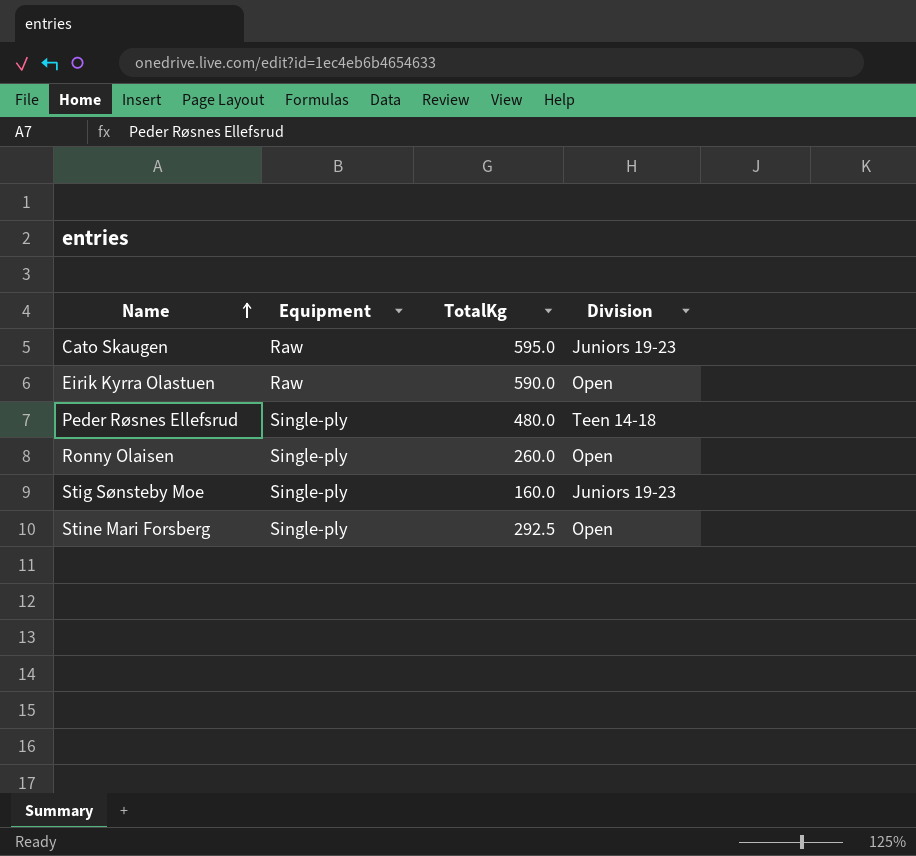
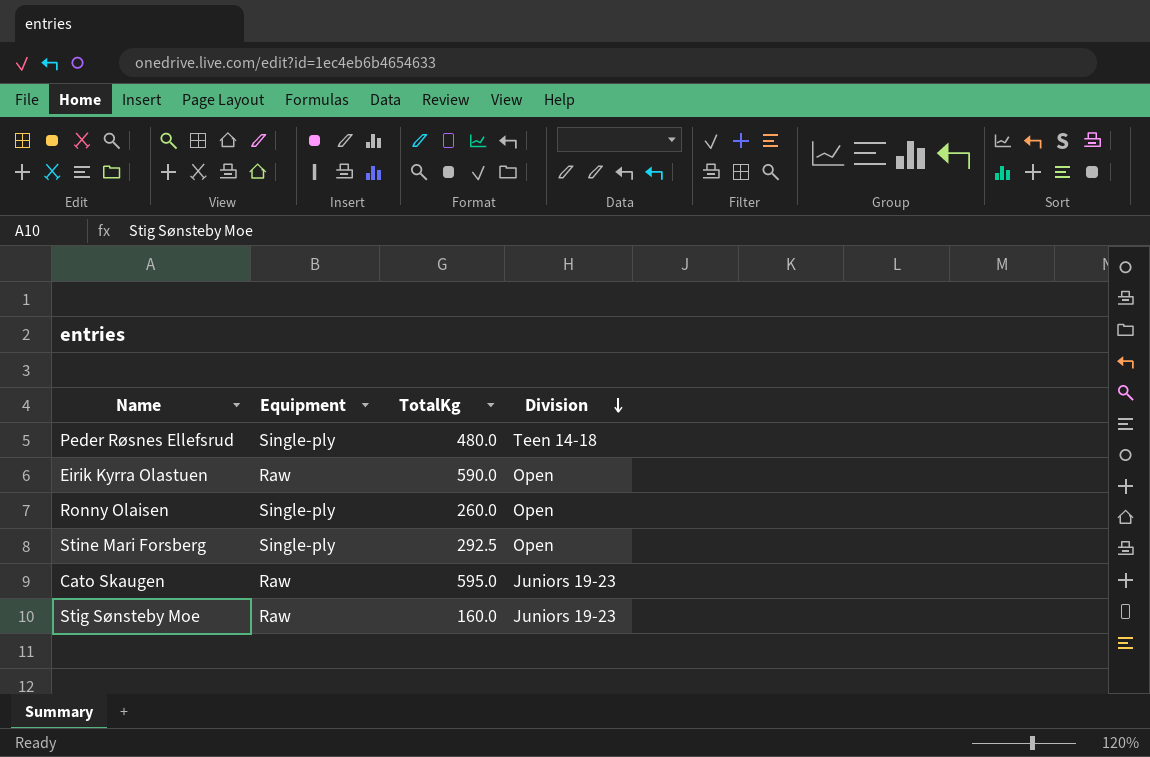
row order: Name ascending -> Division descending
Stig Sønsteby Moe | Equipment: Single-ply -> Raw

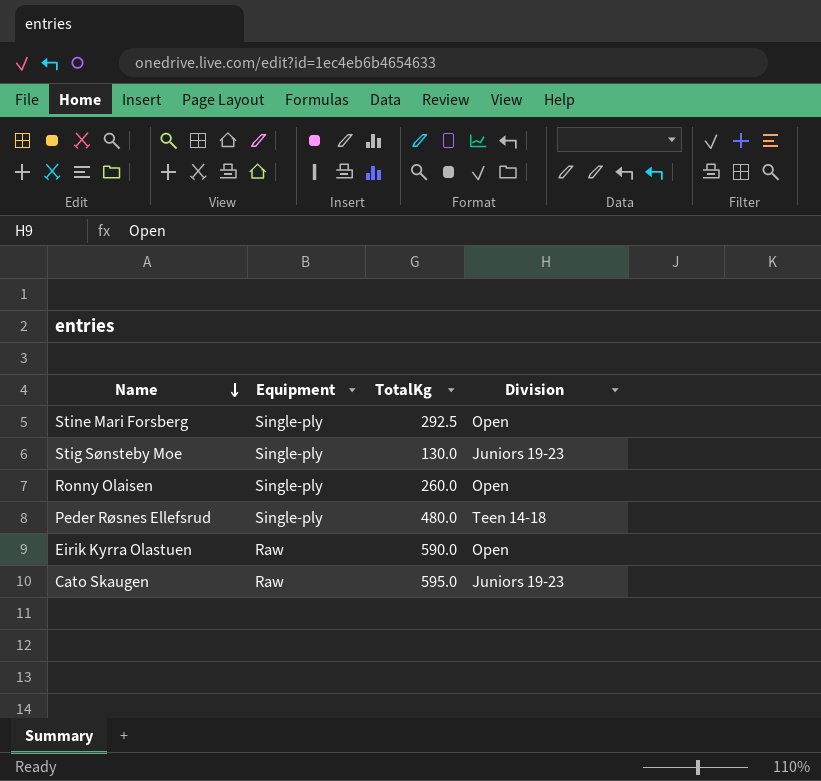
row order: Division descending -> Name descending
Stig Sønsteby Moe | Equipment: Raw -> Single-ply
Stig Sønsteby Moe | TotalKg: 160.0 -> 130.0

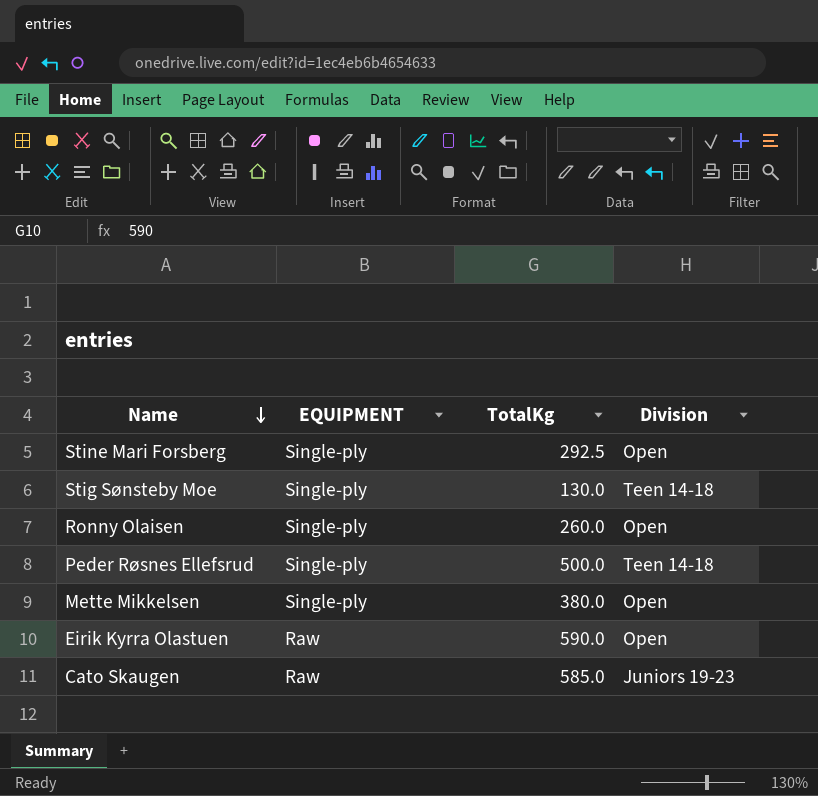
column name: Equipment -> EQUIPMENT
Stig Sønsteby Moe | Division: Juniors 19-23 -> Teen 14-18
Peder Røsnes Ellefsrud | TotalKg: 480.0 -> 500.0
row Mette Mikkelsen: none -> Single-ply | 380.0 | Open
Cato Skaugen | TotalKg: 595.0 -> 585.0

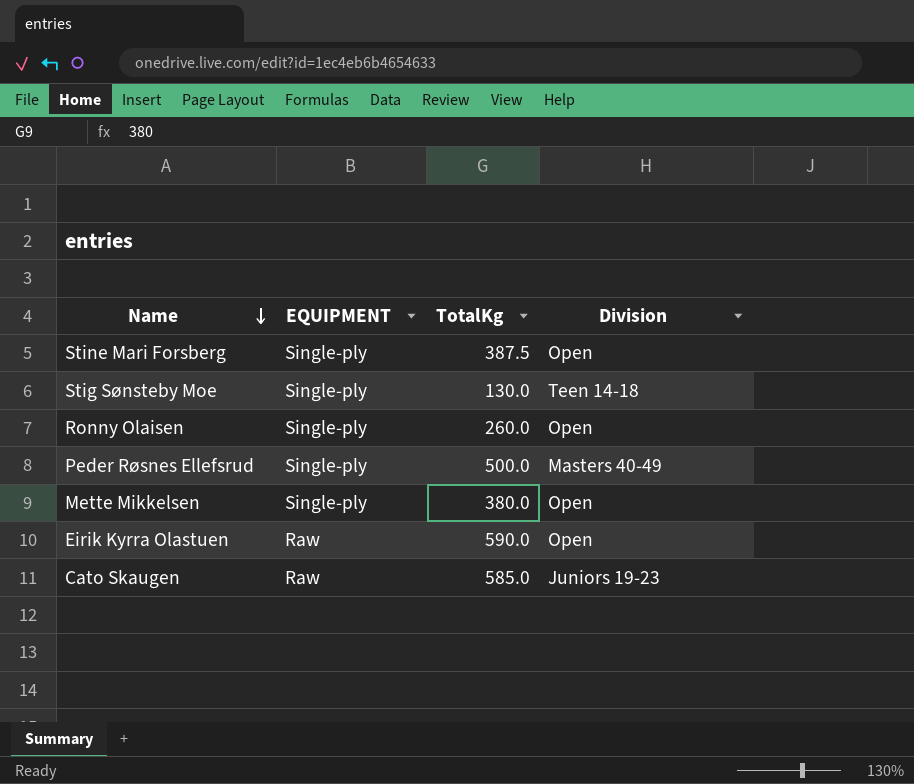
Stine Mari Forsberg | TotalKg: 292.5 -> 387.5
Peder Røsnes Ellefsrud | Division: Teen 14-18 -> Masters 40-49

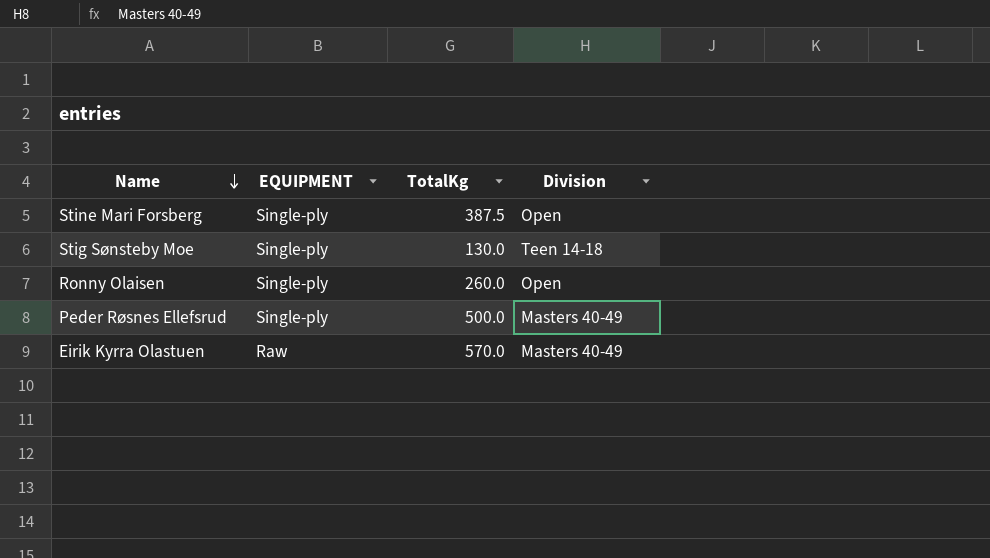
row Mette Mikkelsen: Single-ply | 380.0 | Open -> none
row Cato Skaugen: Raw | 585.0 | Juniors 19-23 -> none
Eirik Kyrra Olastuen | TotalKg: 590.0 -> 570.0
Eirik Kyrra Olastuen | Division: Open -> Masters 40-49

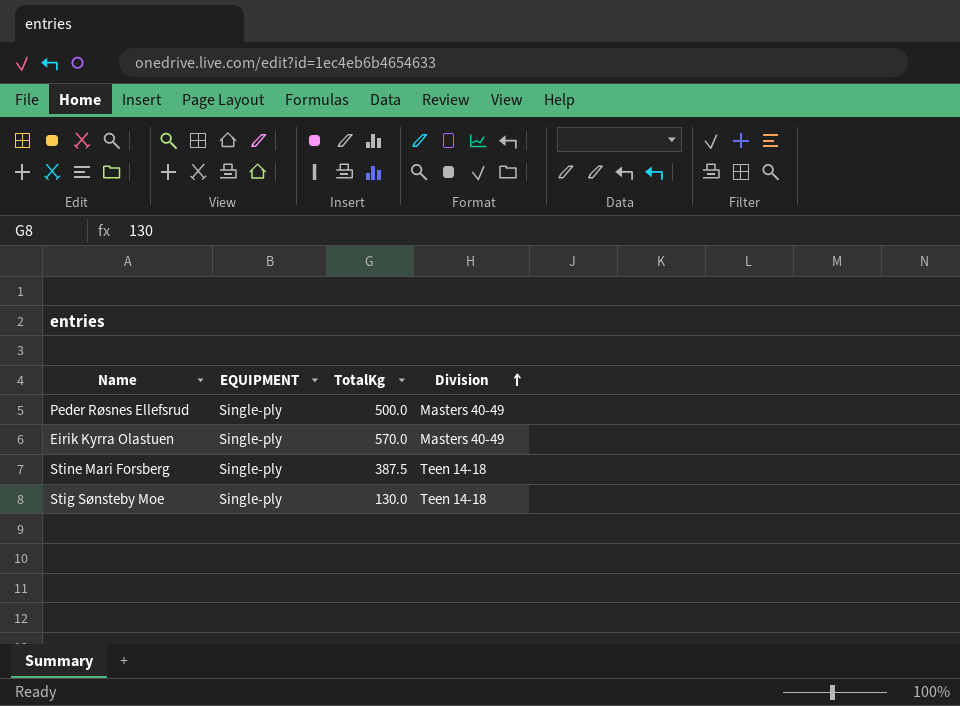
row order: Name descending -> Division ascending
row Ronny Olaisen: Single-ply | 260.0 | Open -> none
Eirik Kyrra Olastuen | EQUIPMENT: Raw -> Single-ply
Stine Mari Forsberg | Division: Open -> Teen 14-18

